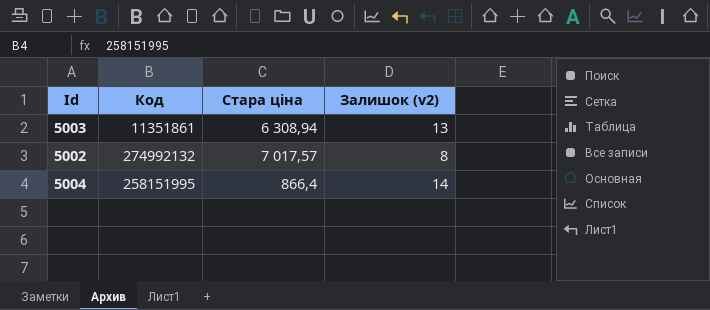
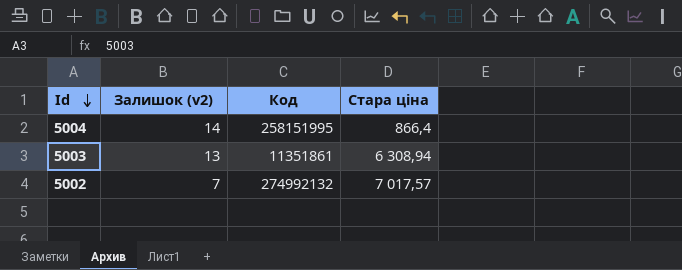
row order: none -> Id descending
column Залишок (v2) | position: 4 -> 2
5002 | Залишок (v2): 8 -> 7

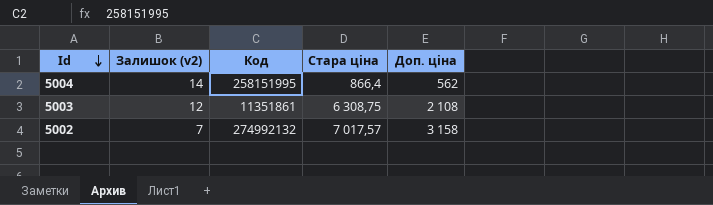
column Доп. ціна | position: none -> 5
5003 | Залишок (v2): 13 -> 12
5003 | Стара ціна: 6 308,94 -> 6 308,75

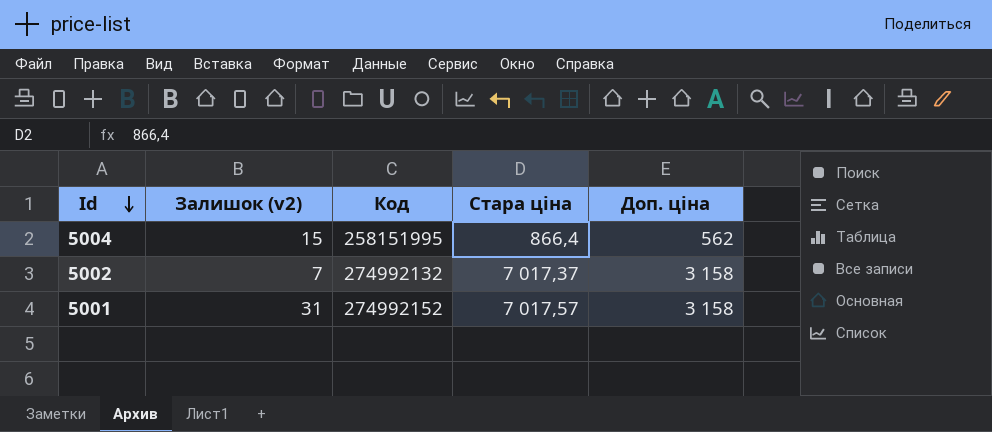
row 5003: 12 | 11351861 | 6 308,75 | 2 108 -> none
5004 | Залишок (v2): 14 -> 15
5002 | Стара ціна: 7 017,57 -> 7 017,37
row 5001: none -> 31 | 274992152 | 7 017,57 | 3 158

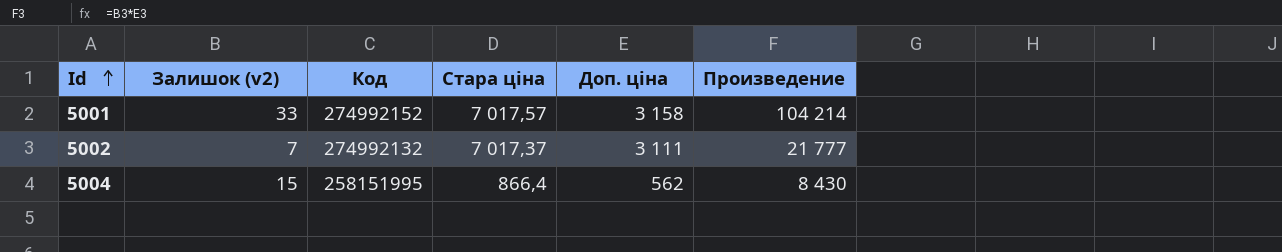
row order: Id descending -> Id ascending
column Произведение | formula: none -> [Залишок (v2)] * [Доп. ціна]
5001 | Залишок (v2): 31 -> 33
5002 | Доп. ціна: 3 158 -> 3 111

